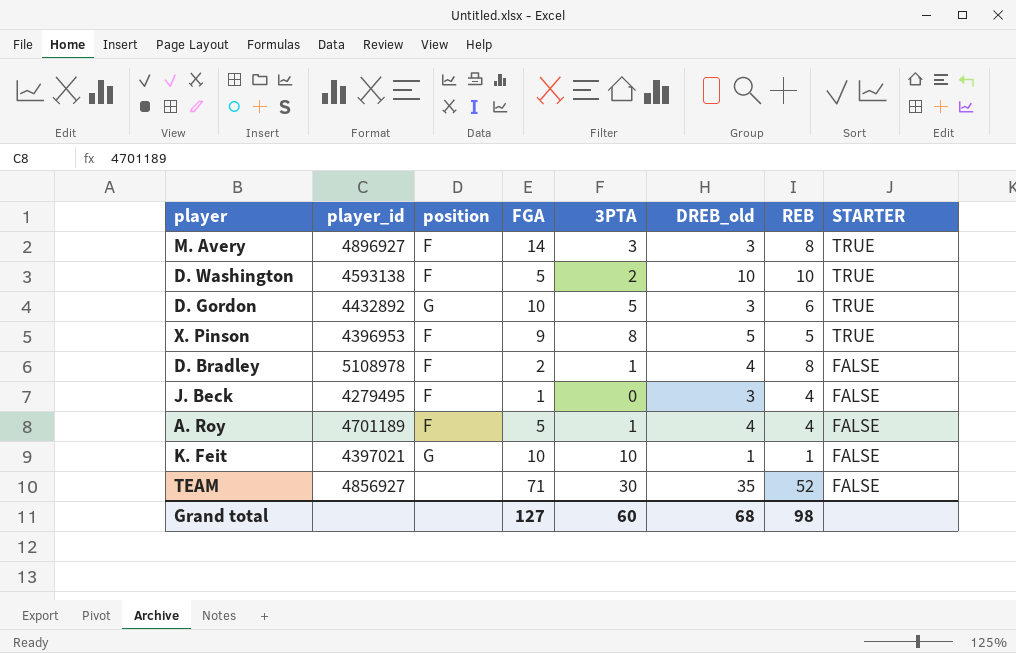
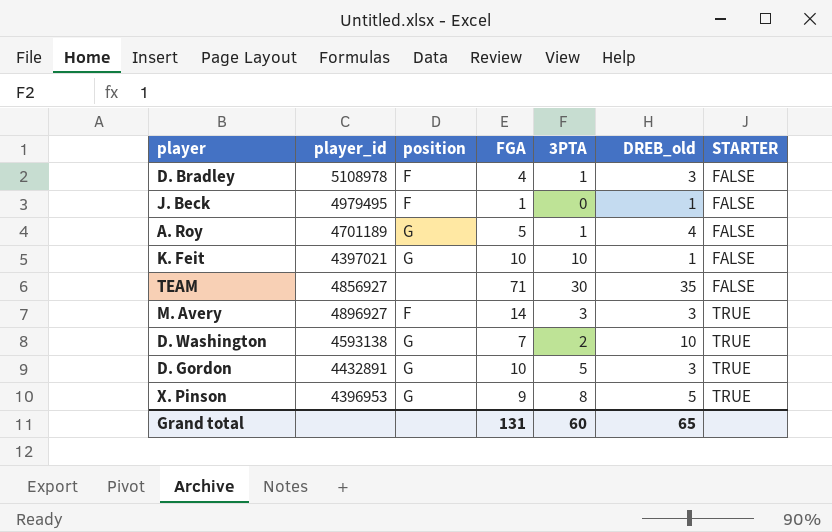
row order: STARTER descending -> STARTER ascending
column REB | position: 7 -> none
D. Bradley | FGA: 2 -> 4
D. Bradley | DREB_old: 4 -> 3
J. Beck | player_id: 4279495 -> 4979495
J. Beck | DREB_old: 3 -> 1
A. Roy | position: F -> G
D. Washington | position: F -> G
D. Washington | FGA: 5 -> 7
D. Gordon | player_id: 4432892 -> 4432891
X. Pinson | position: F -> G
Grand total | FGA: 127 -> 131
Grand total | DREB_old: 68 -> 65

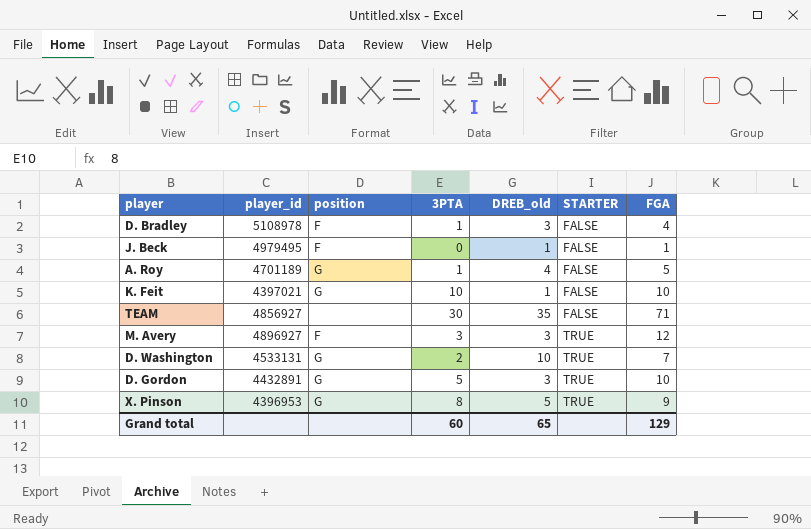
column FGA | position: 4 -> 7
M. Avery | FGA: 14 -> 12
D. Washington | player_id: 4593138 -> 4533131
Grand total | FGA: 131 -> 129

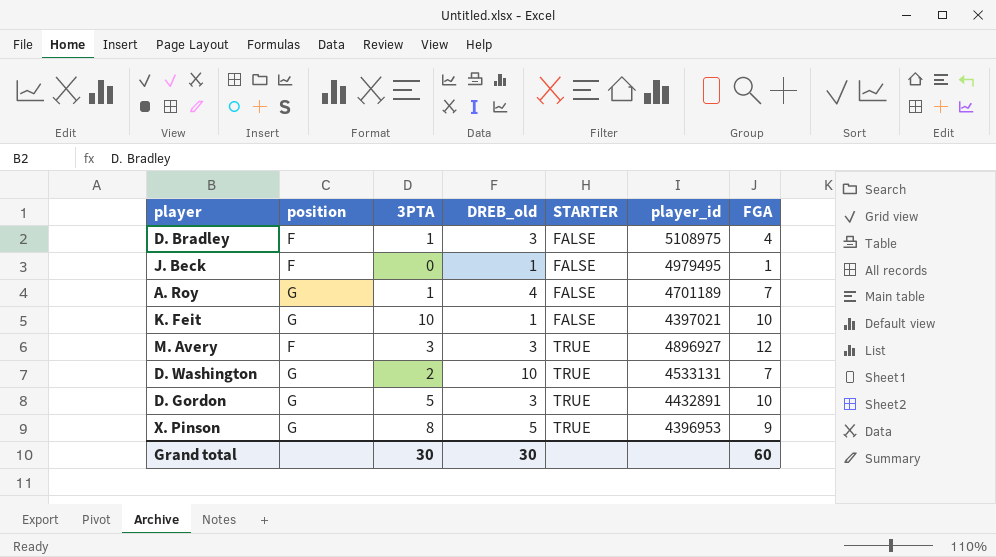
column player_id | position: 2 -> 6
row TEAM: 4856927 | none | 30 | 35 | FALSE | 71 -> none
D. Bradley | player_id: 5108978 -> 5108975
A. Roy | FGA: 5 -> 7
Grand total | 3PTA: 60 -> 30
Grand total | DREB_old: 65 -> 30
Grand total | FGA: 129 -> 60

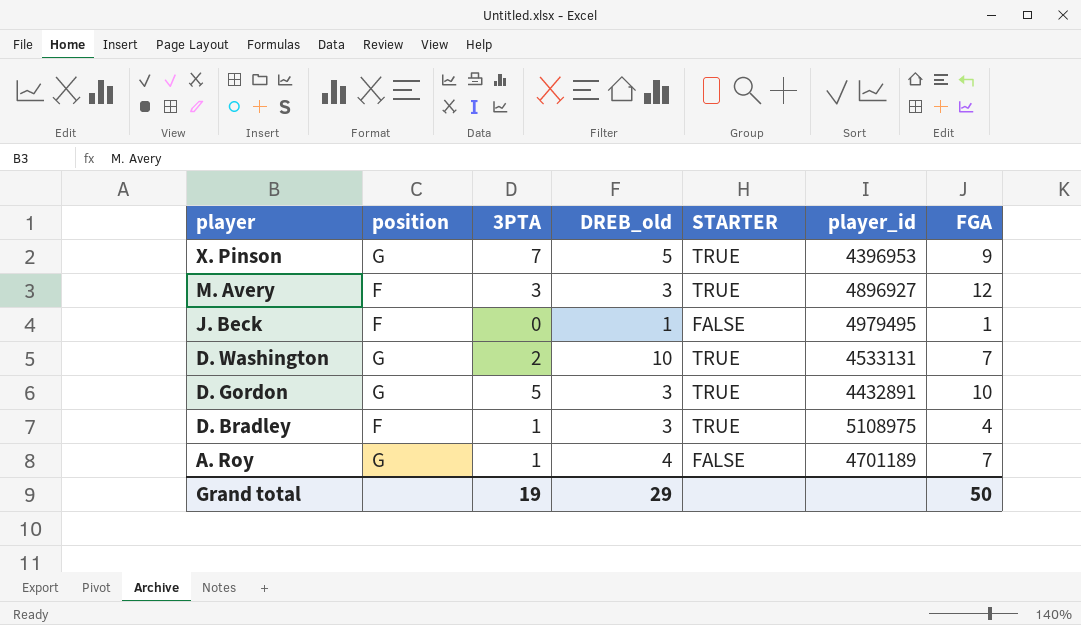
row order: STARTER ascending -> player descending
row K. Feit: G | 10 | 1 | FALSE | 4397021 | 10 -> none
X. Pinson | 3PTA: 8 -> 7
D. Bradley | STARTER: FALSE -> TRUE
Grand total | 3PTA: 30 -> 19
Grand total | DREB_old: 30 -> 29
Grand total | FGA: 60 -> 50

